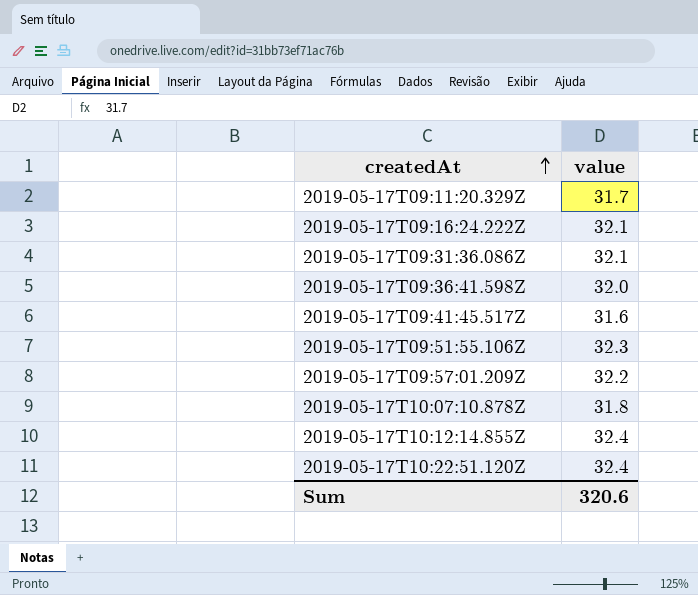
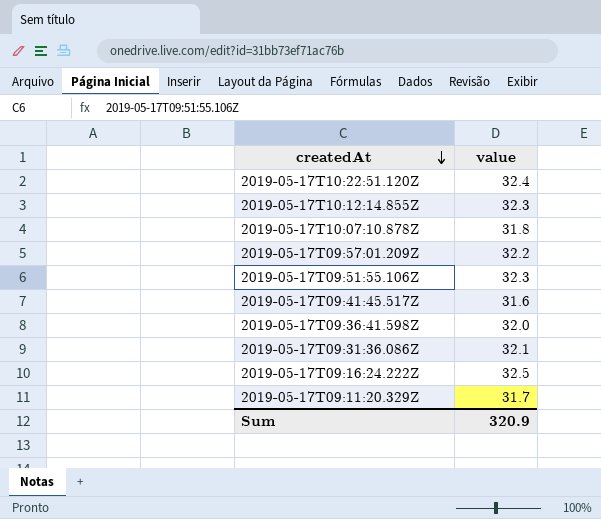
row order: createdAt ascending -> createdAt descending
2019-05-17T10:12:14.855Z | value: 32.4 -> 32.3
2019-05-17T09:16:24.222Z | value: 32.1 -> 32.5
Sum | value: 320.6 -> 320.9

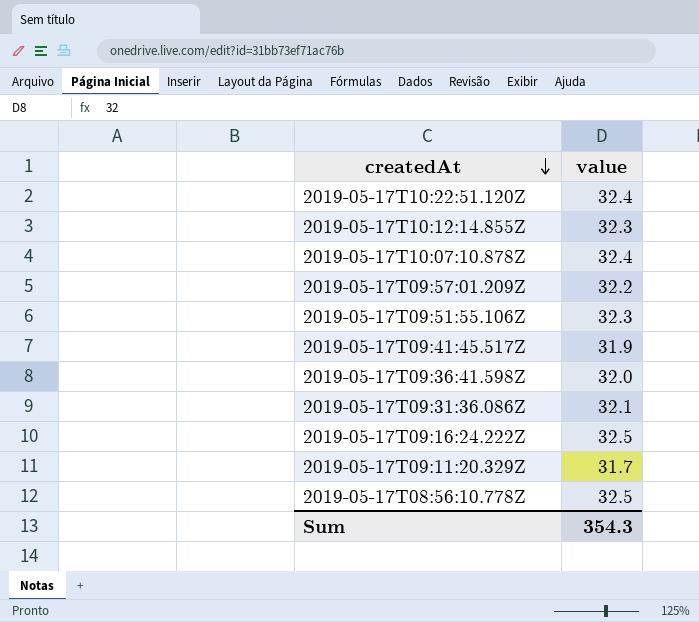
2019-05-17T10:07:10.878Z | value: 31.8 -> 32.4
2019-05-17T09:41:45.517Z | value: 31.6 -> 31.9
row 2019-05-17T08:56:10.778Z: none -> 32.5
Sum | value: 320.9 -> 354.3

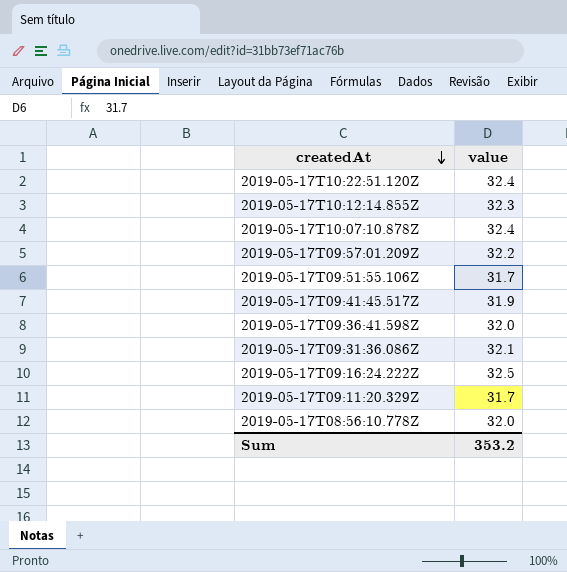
2019-05-17T09:51:55.106Z | value: 32.3 -> 31.7
2019-05-17T08:56:10.778Z | value: 32.5 -> 32.0
Sum | value: 354.3 -> 353.2

